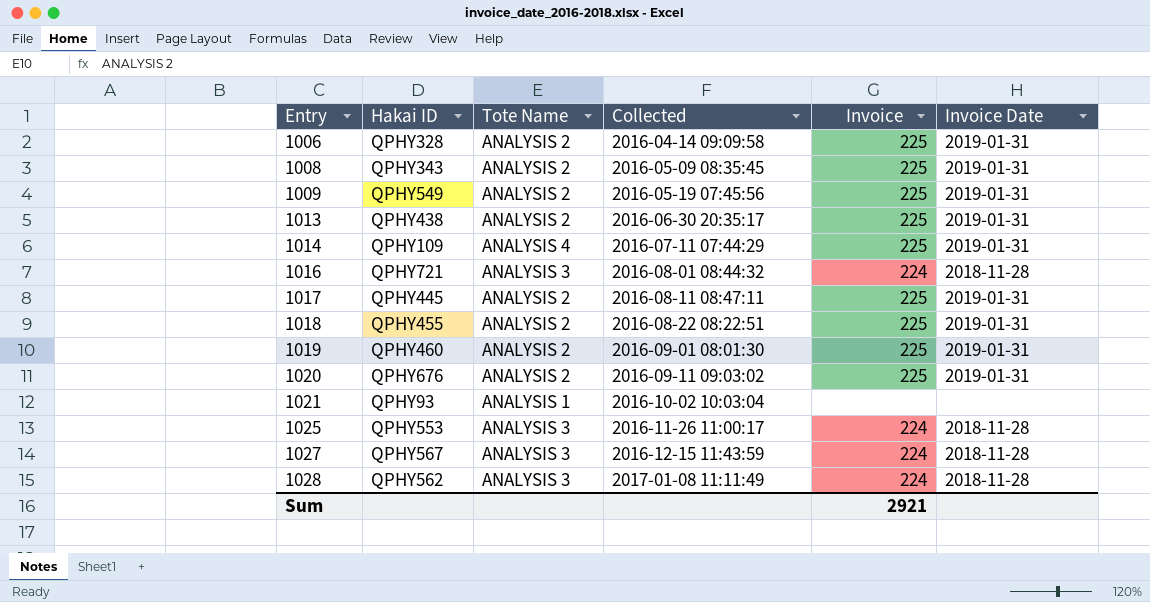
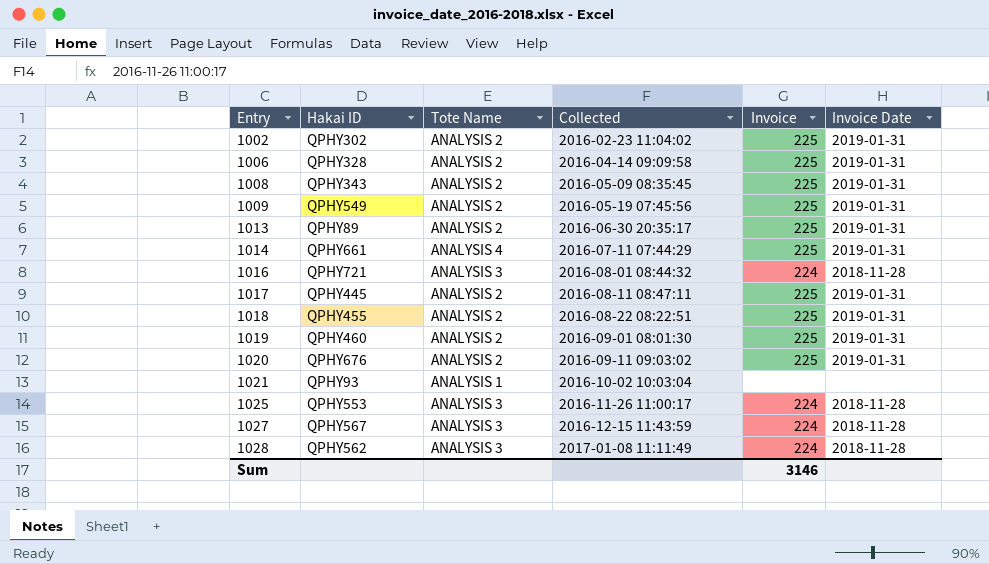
row 1002: none -> QPHY302 | ANALYSIS 2 | 2016-02-23 11:04:02 | 225 | 2019-01-31
1013 | Hakai ID: QPHY438 -> QPHY89
1014 | Hakai ID: QPHY109 -> QPHY661
Sum | Invoice: 2921 -> 3146

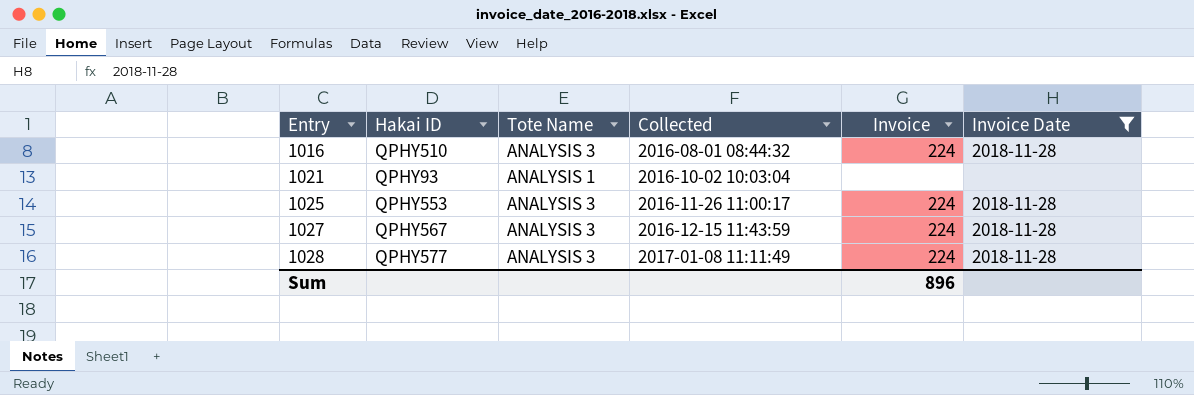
filter: none -> Invoice Date != 2019-01-31
1016 | Hakai ID: QPHY721 -> QPHY510
1028 | Hakai ID: QPHY562 -> QPHY577
Sum | Invoice: 3146 -> 896

